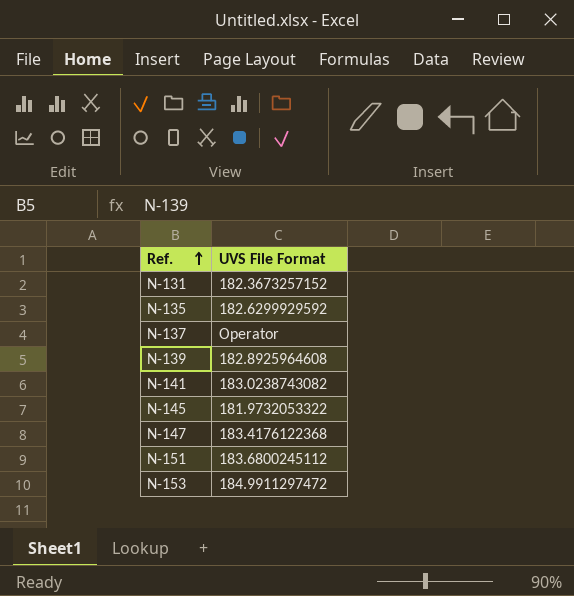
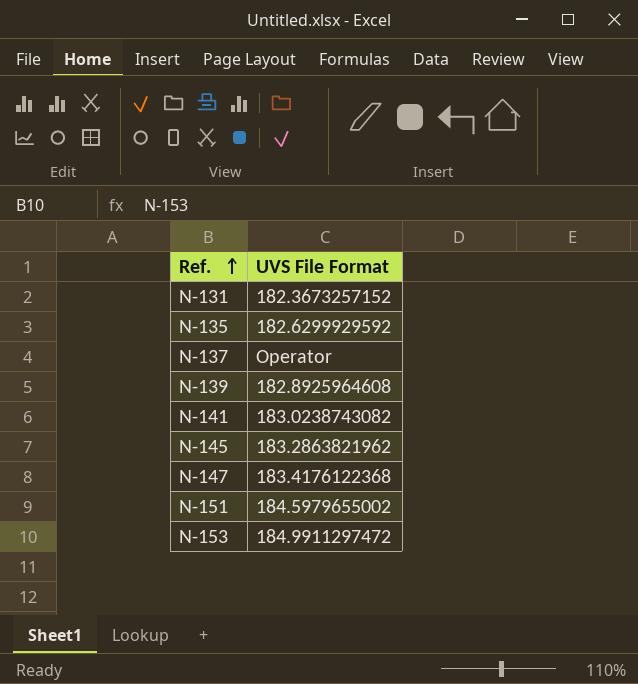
N-145 | UVS File Format: 181.9732053322 -> 183.2863821962
N-151 | UVS File Format: 183.6800245112 -> 184.5979655002

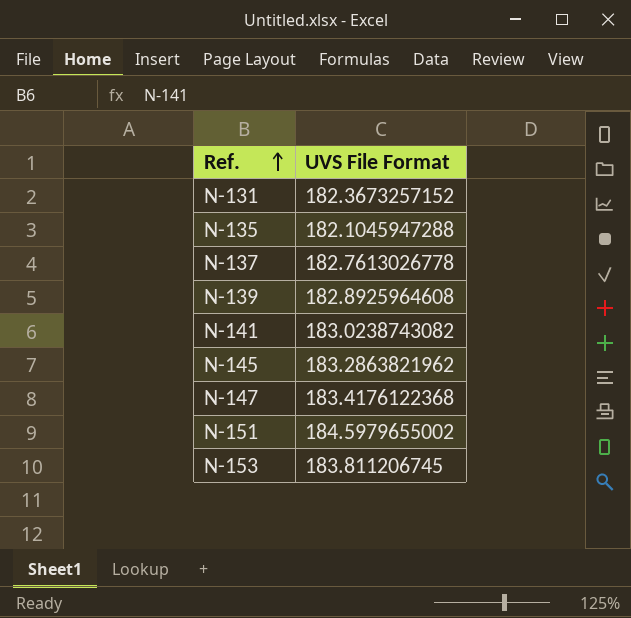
N-135 | UVS File Format: 182.6299929592 -> 182.1045947288
N-137 | UVS File Format: Operator -> 182.7613026778
N-153 | UVS File Format: 184.9911297472 -> 183.811206745

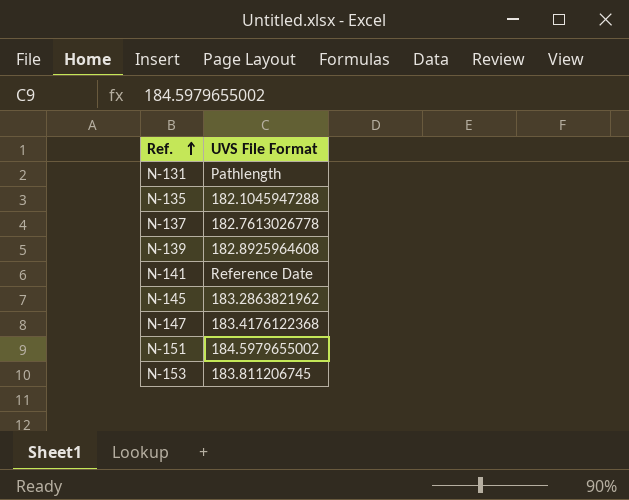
N-131 | UVS File Format: 182.3673257152 -> Pathlength
N-141 | UVS File Format: 183.0238743082 -> Reference Date

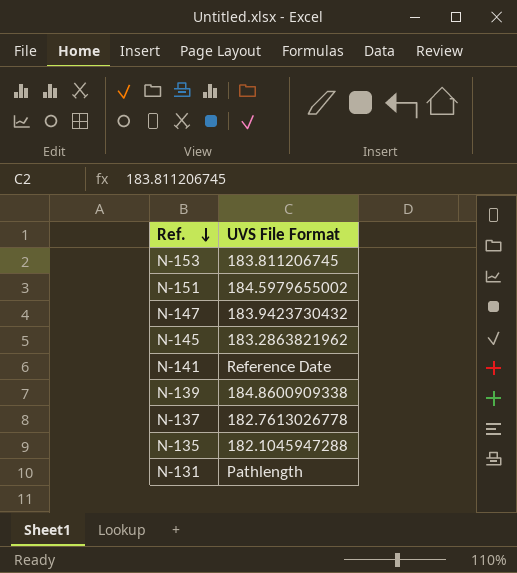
row order: Ref. ascending -> Ref. descending
N-147 | UVS File Format: 183.4176122368 -> 183.9423730432
N-139 | UVS File Format: 182.8925964608 -> 184.8600909338

